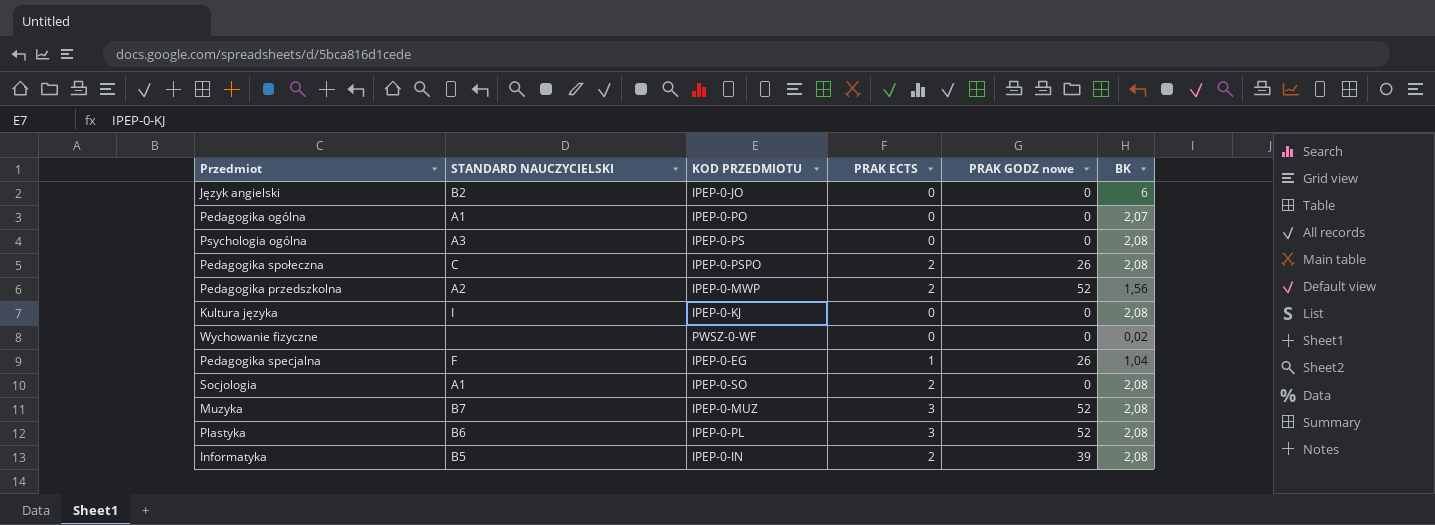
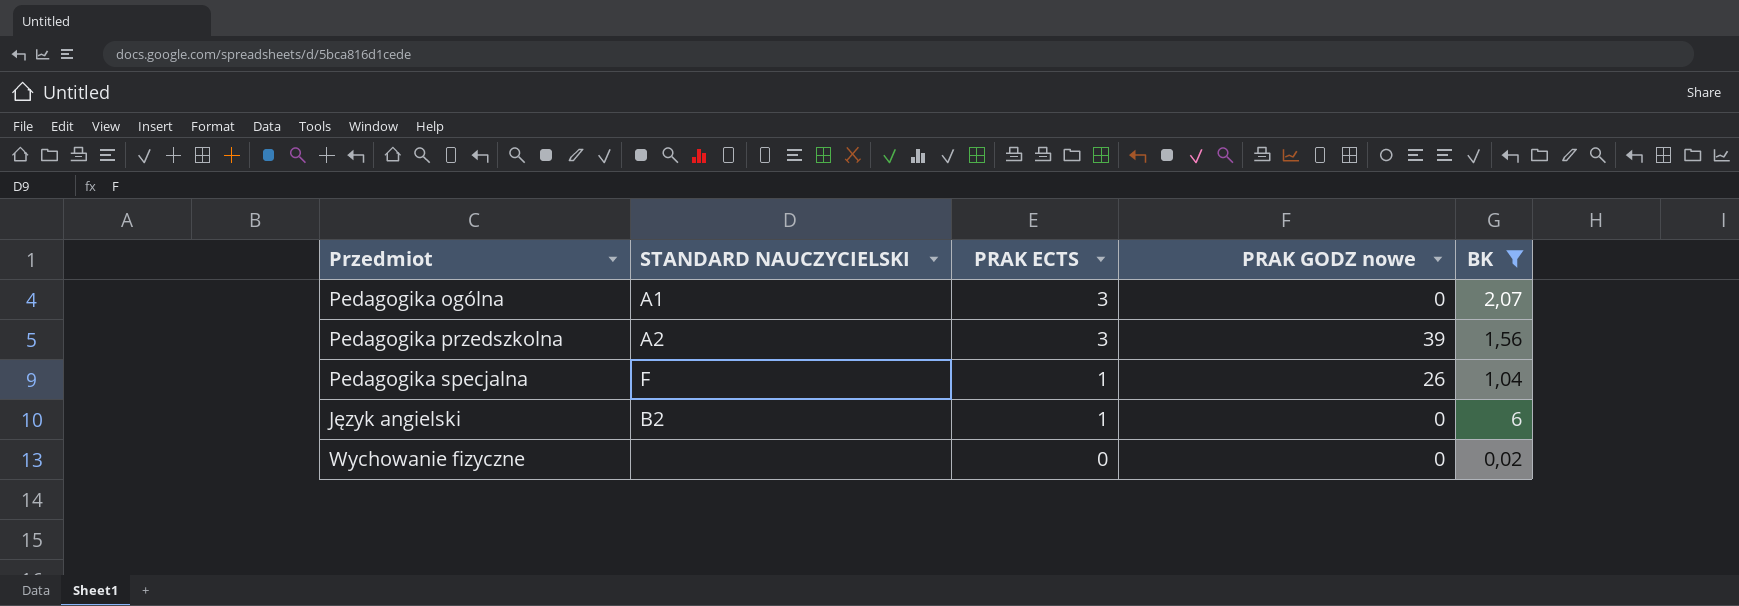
filter: none -> BK != 2,08
row order: none -> PRAK ECTS descending
column KOD PRZEDMIOTU | position: 3 -> none
Pedagogika ogólna | PRAK ECTS: 0 -> 3
Pedagogika przedszkolna | PRAK ECTS: 2 -> 3
Pedagogika przedszkolna | PRAK GODZ nowe: 52 -> 39
Język angielski | PRAK ECTS: 0 -> 1

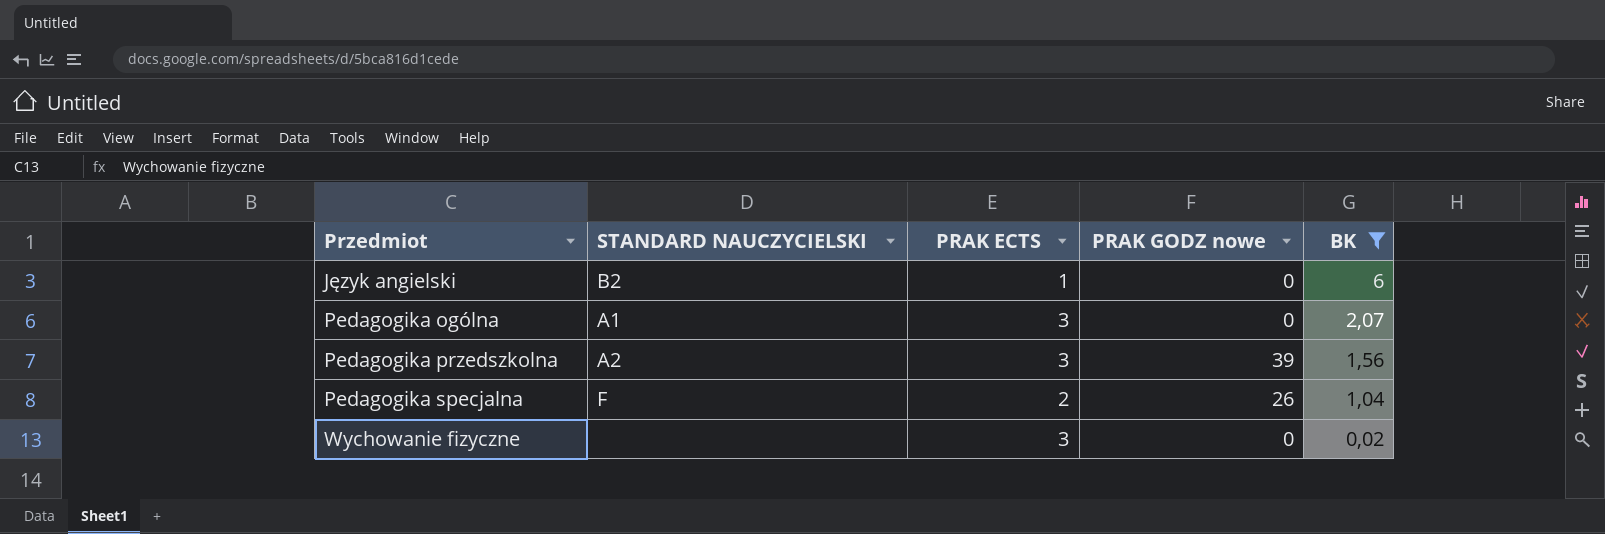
row order: PRAK ECTS descending -> Przedmiot ascending
Pedagogika specjalna | PRAK ECTS: 1 -> 2
Wychowanie fizyczne | PRAK ECTS: 0 -> 3

